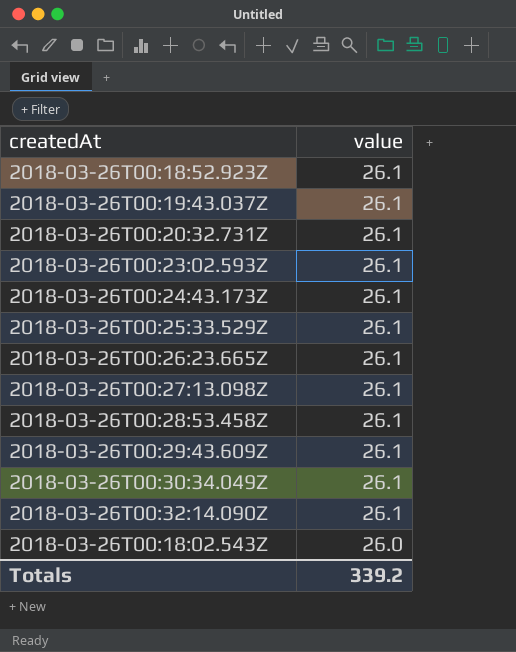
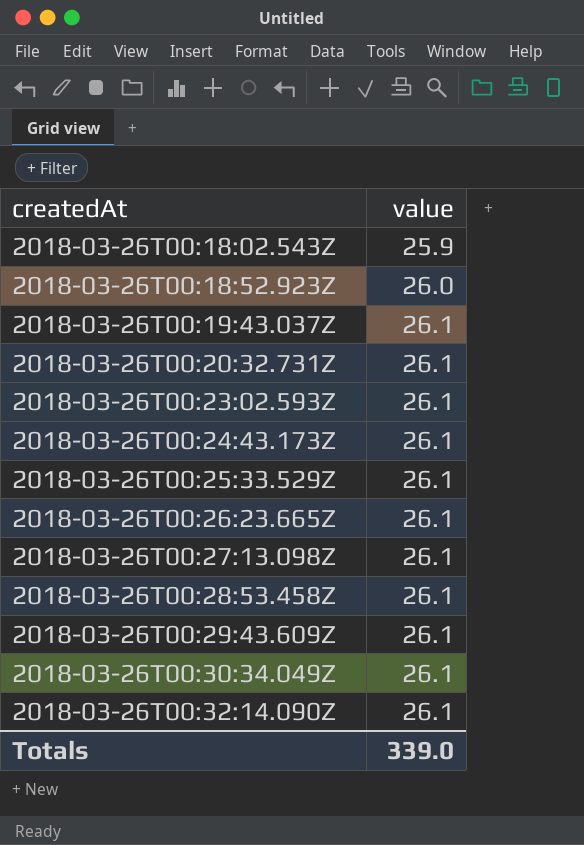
row order: value descending -> createdAt ascending
2018-03-26T00:18:02.543Z | value: 26.0 -> 25.9
2018-03-26T00:18:52.923Z | value: 26.1 -> 26.0
Totals | value: 339.2 -> 339.0

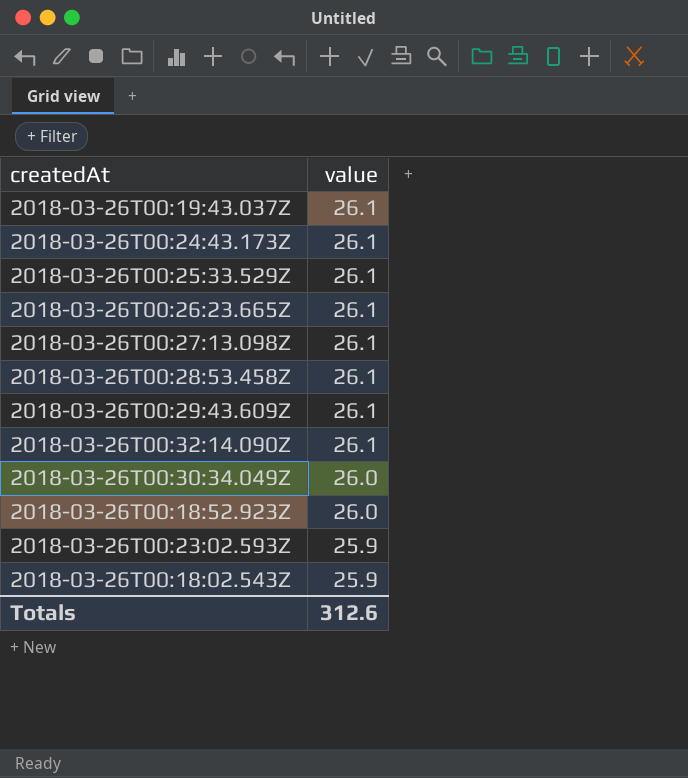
row order: createdAt ascending -> value descending
row 2018-03-26T00:20:32.731Z: 26.1 -> none
2018-03-26T00:30:34.049Z | value: 26.1 -> 26.0
2018-03-26T00:23:02.593Z | value: 26.1 -> 25.9
Totals | value: 339.0 -> 312.6

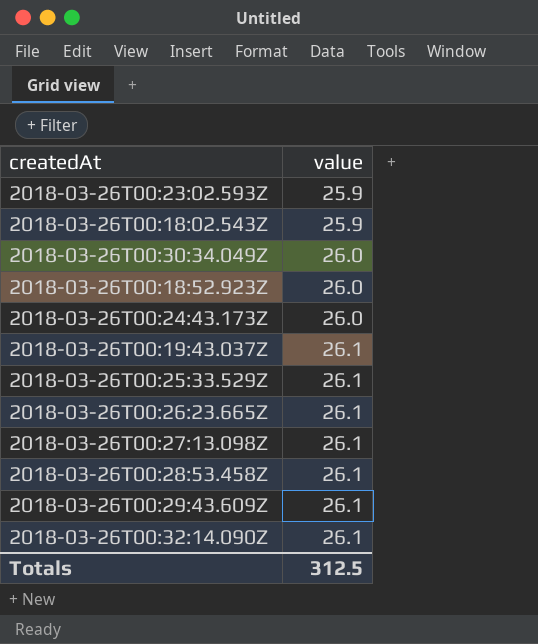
row order: value descending -> value ascending
2018-03-26T00:24:43.173Z | value: 26.1 -> 26.0
Totals | value: 312.6 -> 312.5

